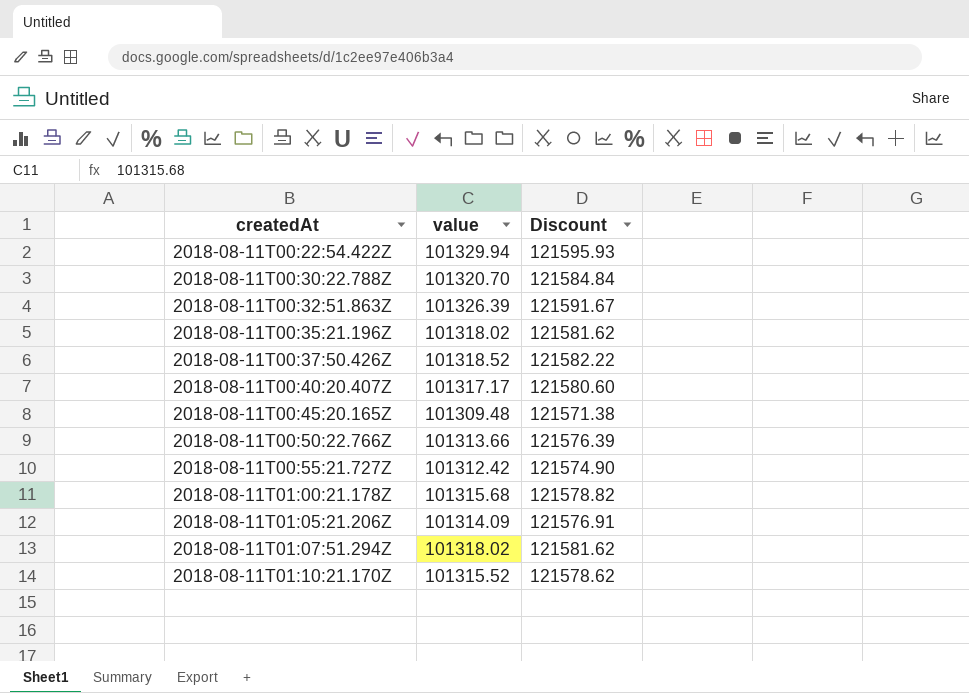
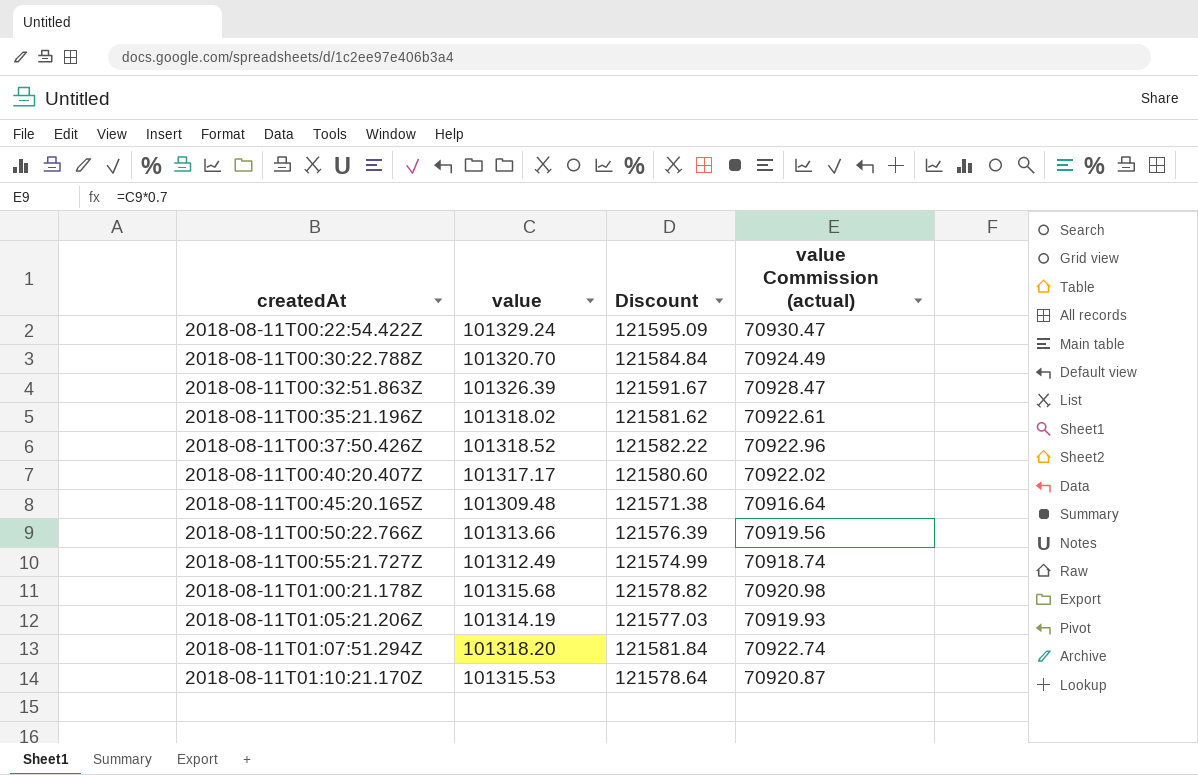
column value Commission (actual) | formula: none -> [value] * 0.7
2018-08-11T00:22:54.422Z | value: 101329.94 -> 101329.24
2018-08-11T00:22:54.422Z | Discount: 121595.93 -> 121595.09
2018-08-11T00:55:21.727Z | value: 101312.42 -> 101312.49
2018-08-11T00:55:21.727Z | Discount: 121574.90 -> 121574.99
2018-08-11T01:05:21.206Z | value: 101314.09 -> 101314.19
2018-08-11T01:05:21.206Z | Discount: 121576.91 -> 121577.03
2018-08-11T01:07:51.294Z | value: 101318.02 -> 101318.20
2018-08-11T01:07:51.294Z | Discount: 121581.62 -> 121581.84
2018-08-11T01:10:21.170Z | value: 101315.52 -> 101315.53
2018-08-11T01:10:21.170Z | Discount: 121578.62 -> 121578.64

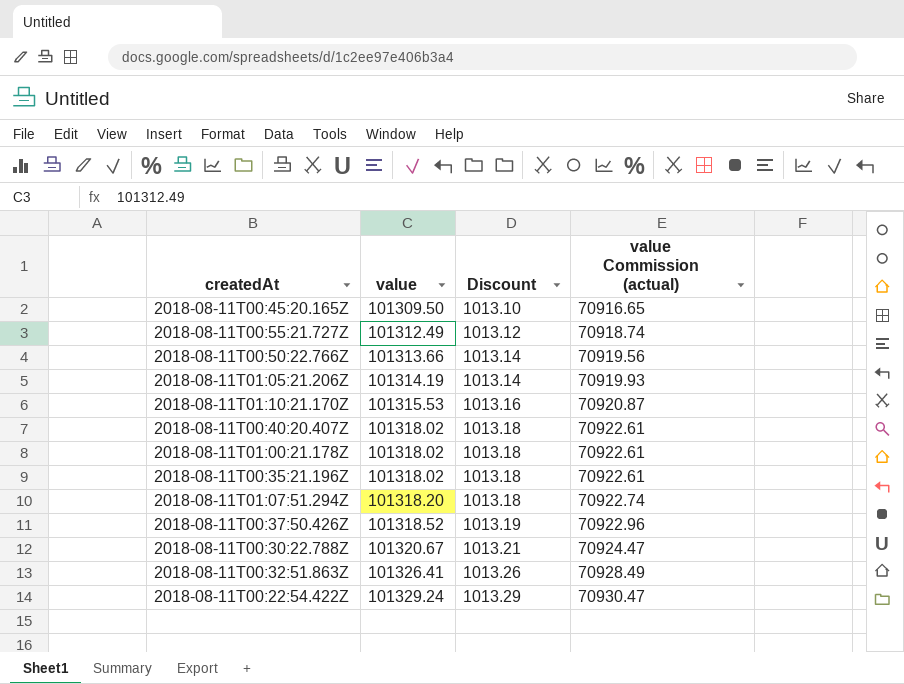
row order: createdAt ascending -> value ascending
column Discount | formula: [value] * 1.2 -> [value] * 0.01
2018-08-11T00:45:20.165Z | value: 101309.48 -> 101309.50
2018-08-11T00:45:20.165Z | value Commission (actual): 70916.64 -> 70916.65
2018-08-11T00:40:20.407Z | value: 101317.17 -> 101318.02
2018-08-11T00:40:20.407Z | value Commission (actual): 70922.02 -> 70922.61
2018-08-11T01:00:21.178Z | value: 101315.68 -> 101318.02
2018-08-11T01:00:21.178Z | value Commission (actual): 70920.98 -> 70922.61
2018-08-11T00:30:22.788Z | value: 101320.70 -> 101320.67
2018-08-11T00:30:22.788Z | value Commission (actual): 70924.49 -> 70924.47
2018-08-11T00:32:51.863Z | value: 101326.39 -> 101326.41
2018-08-11T00:32:51.863Z | value Commission (actual): 70928.47 -> 70928.49

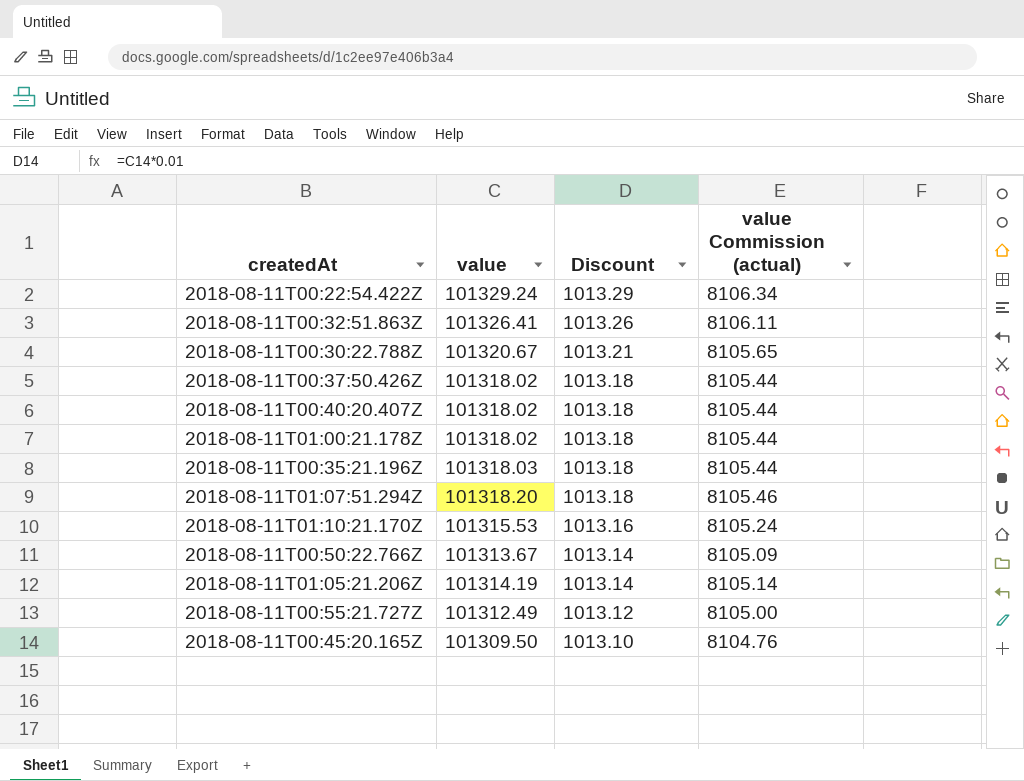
row order: value ascending -> Discount descending
column value Commission (actual) | formula: [value] * 0.7 -> [value] * 0.08
2018-08-11T00:37:50.426Z | value: 101318.52 -> 101318.02
2018-08-11T00:37:50.426Z | Discount: 1013.19 -> 1013.18
2018-08-11T00:35:21.196Z | value: 101318.02 -> 101318.03
2018-08-11T00:50:22.766Z | value: 101313.66 -> 101313.67

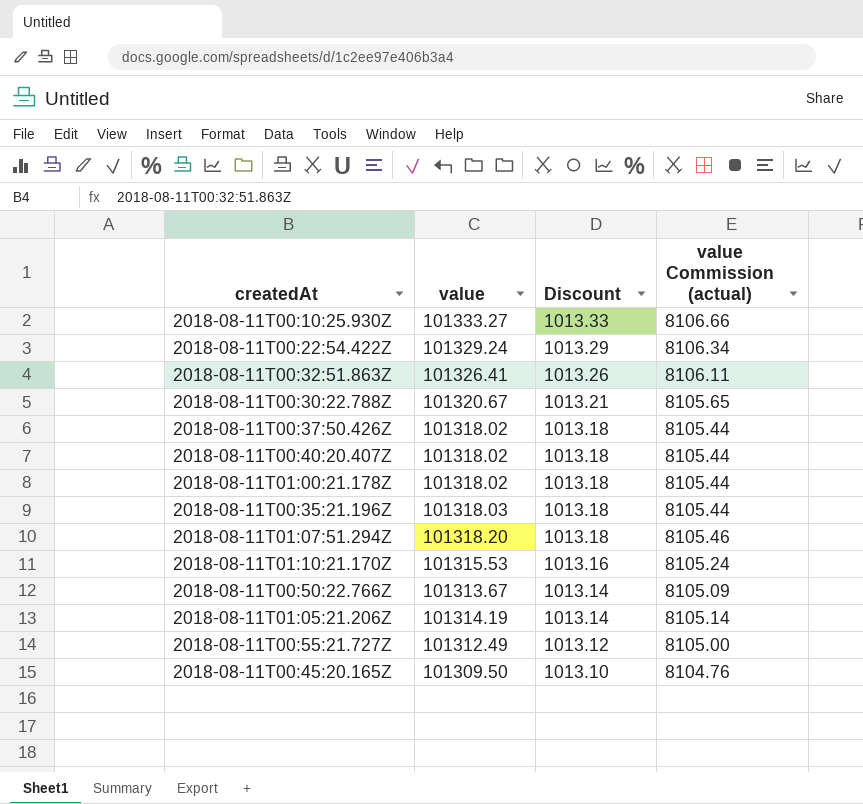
row 2018-08-11T00:10:25.930Z: none -> 101333.27 | 1013.33 | 8106.66

